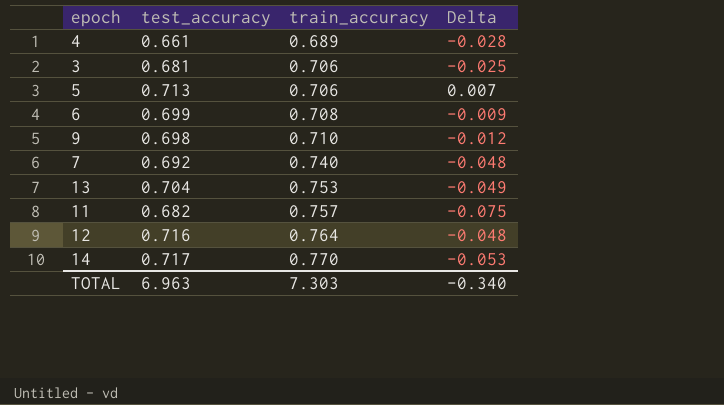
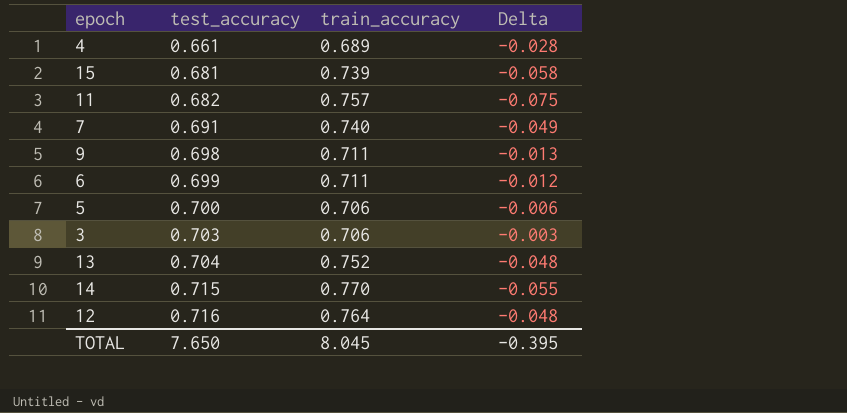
row order: train_accuracy ascending -> test_accuracy ascending
row 15: none -> 0.681 | 0.739 | -0.058
7 | test_accuracy: 0.692 -> 0.691
7 | Delta: -0.048 -> -0.049
9 | train_accuracy: 0.710 -> 0.711
9 | Delta: -0.012 -> -0.013
6 | train_accuracy: 0.708 -> 0.711
6 | Delta: -0.009 -> -0.012
5 | test_accuracy: 0.713 -> 0.700
5 | Delta: 0.007 -> -0.006
3 | test_accuracy: 0.681 -> 0.703
3 | Delta: -0.025 -> -0.003
13 | train_accuracy: 0.753 -> 0.752
13 | Delta: -0.049 -> -0.048
14 | test_accuracy: 0.717 -> 0.715
14 | Delta: -0.053 -> -0.055
TOTAL | test_accuracy: 6.963 -> 7.650
TOTAL | train_accuracy: 7.303 -> 8.045
TOTAL | Delta: -0.340 -> -0.395

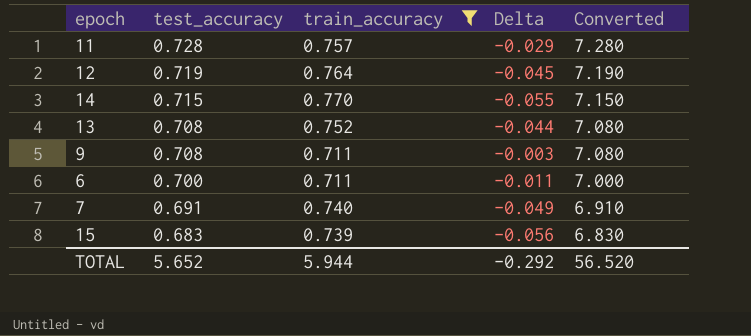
filter: none -> train_accuracy >= 0.711
row order: test_accuracy ascending -> test_accuracy descending
column Converted | formula: none -> [test_accuracy] * 10
11 | test_accuracy: 0.682 -> 0.728
11 | Delta: -0.075 -> -0.029
12 | test_accuracy: 0.716 -> 0.719
12 | Delta: -0.048 -> -0.045
13 | test_accuracy: 0.704 -> 0.708
13 | Delta: -0.048 -> -0.044
9 | test_accuracy: 0.698 -> 0.708
9 | Delta: -0.013 -> -0.003
6 | test_accuracy: 0.699 -> 0.700
6 | Delta: -0.012 -> -0.011
15 | test_accuracy: 0.681 -> 0.683
15 | Delta: -0.058 -> -0.056
TOTAL | test_accuracy: 7.650 -> 5.652
TOTAL | train_accuracy: 8.045 -> 5.944
TOTAL | Delta: -0.395 -> -0.292

